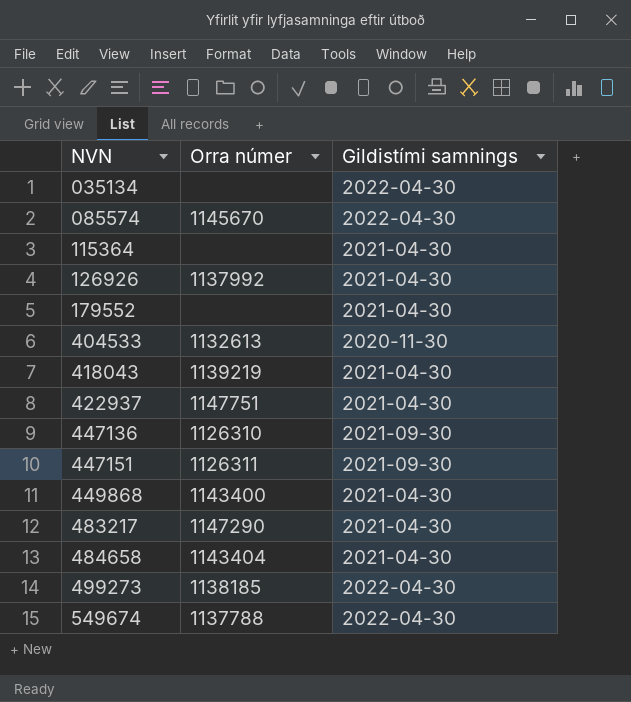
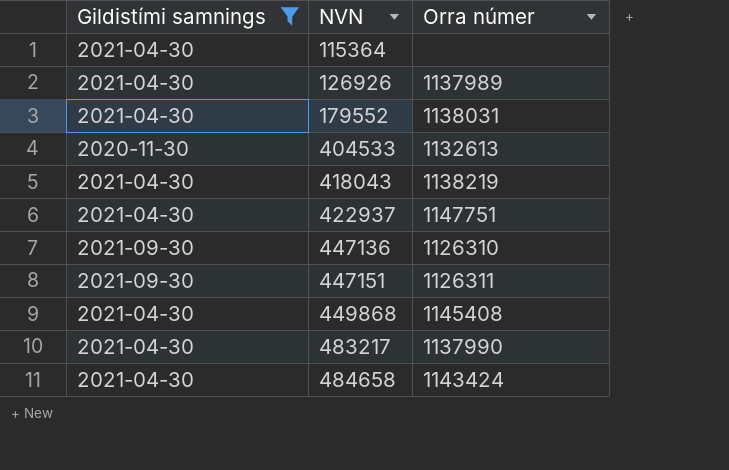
filter: none -> Gildistími samnings != 2022-04-30
column Gildistími samnings | position: 3 -> 1
126926 | Orra númer: 1137992 -> 1137989
179552 | Orra númer: none -> 1138031
418043 | Orra númer: 1139219 -> 1138219
449868 | Orra númer: 1143400 -> 1145408
483217 | Orra númer: 1147290 -> 1137990
484658 | Orra númer: 1143404 -> 1143424

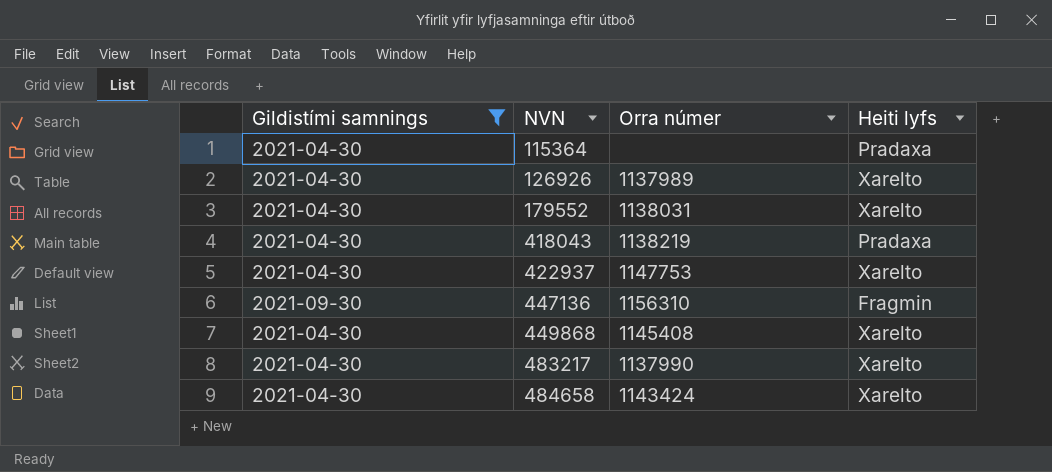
column Heiti lyfs | position: none -> 4
row 404533: 2020-11-30 | 1132613 -> none
row 447151: 2021-09-30 | 1126311 -> none
422937 | Orra númer: 1147751 -> 1147753
447136 | Orra númer: 1126310 -> 1156310

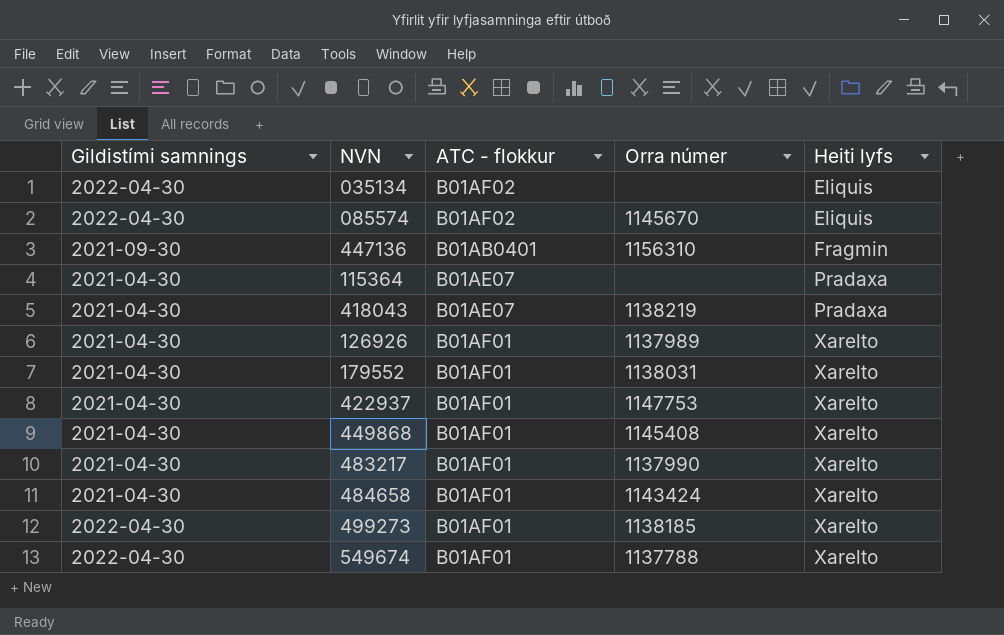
filter: Gildistími samnings != 2022-04-30 -> none
row order: NVN ascending -> Heiti lyfs ascending
column ATC - flokkur | position: none -> 3

